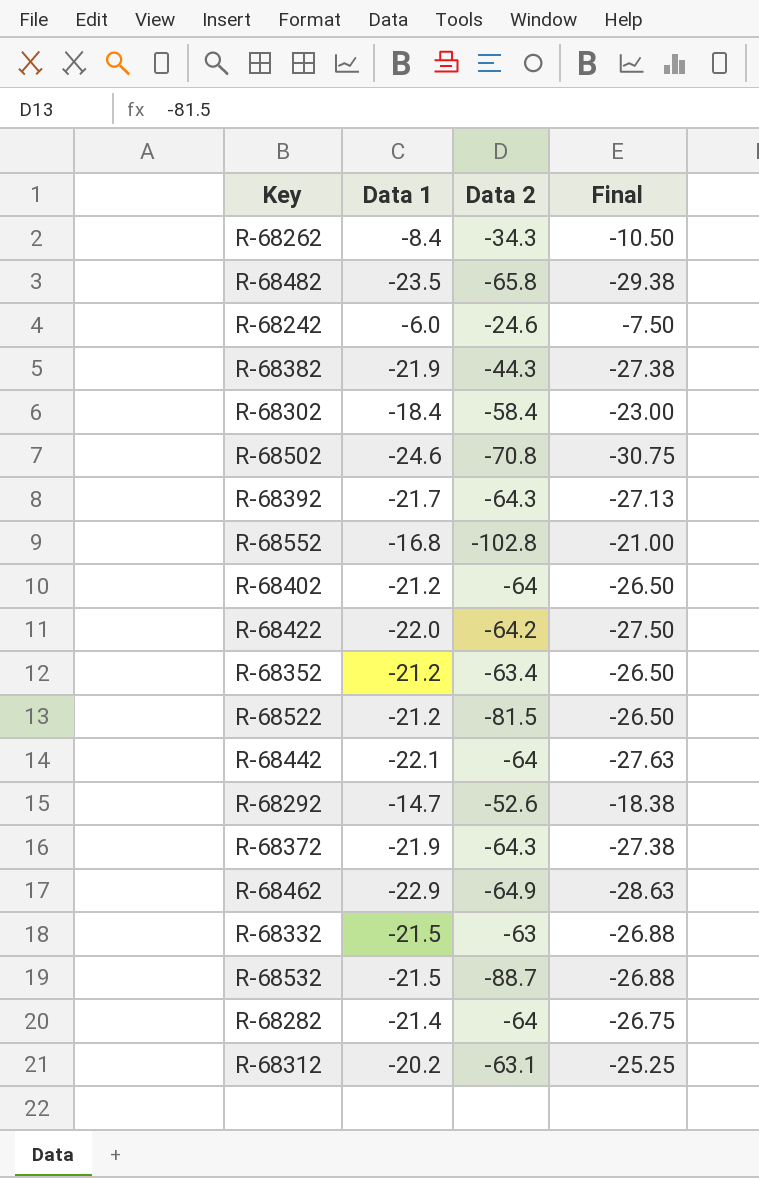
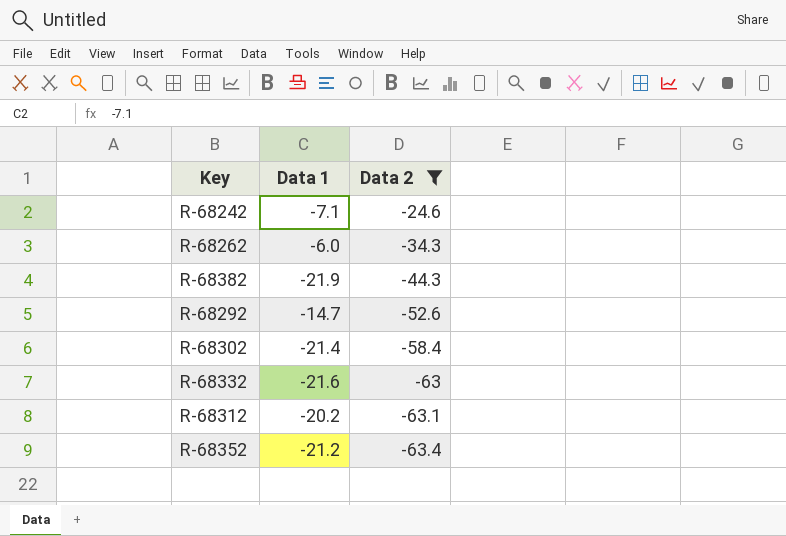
filter: none -> Data 2 >= -63.4
row order: none -> Data 2 descending
column Final | formula: [Data 1] * 1.25 -> none
R-68242 | Data 1: -6.0 -> -7.1
R-68262 | Data 1: -8.4 -> -6.0
R-68302 | Data 1: -18.4 -> -21.4
R-68332 | Data 1: -21.5 -> -21.6

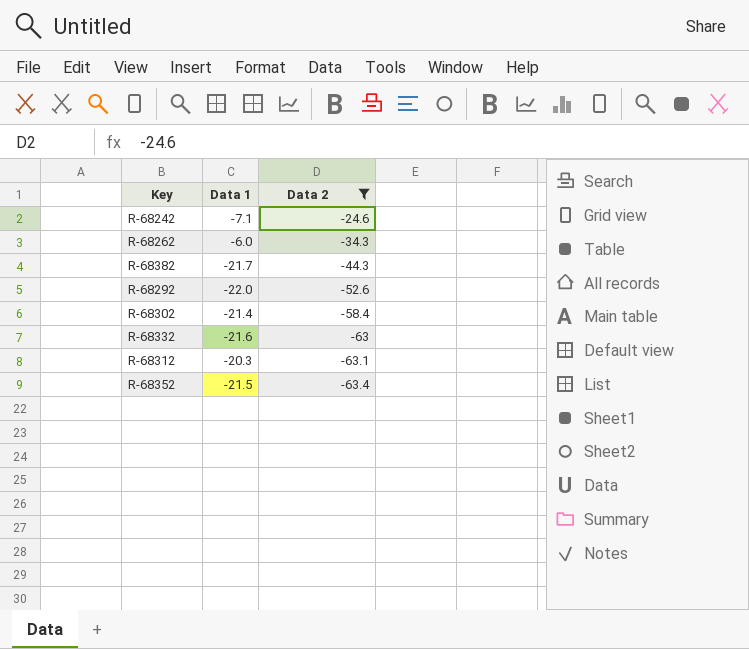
R-68382 | Data 1: -21.9 -> -21.7
R-68292 | Data 1: -14.7 -> -22.0
R-68312 | Data 1: -20.2 -> -20.3
R-68352 | Data 1: -21.2 -> -21.5

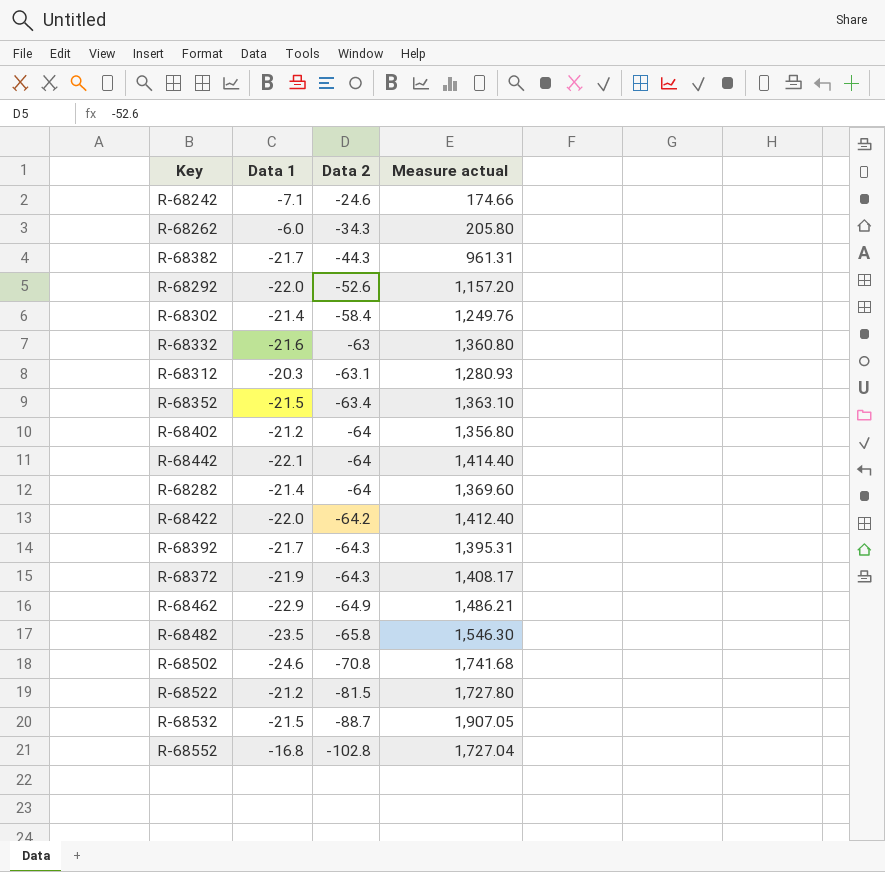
filter: Data 2 >= -63.4 -> none
column Measure actual | formula: none -> [Data 1] * [Data 2]

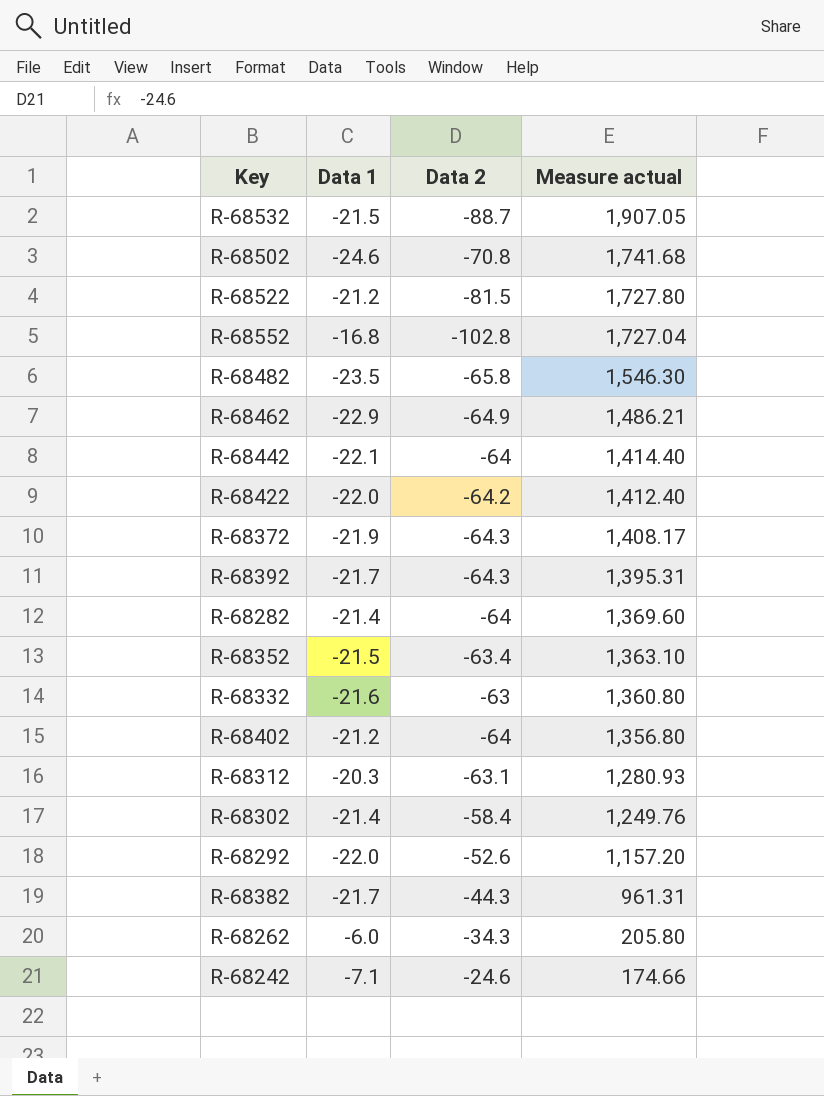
row order: Data 2 descending -> Measure actual descending

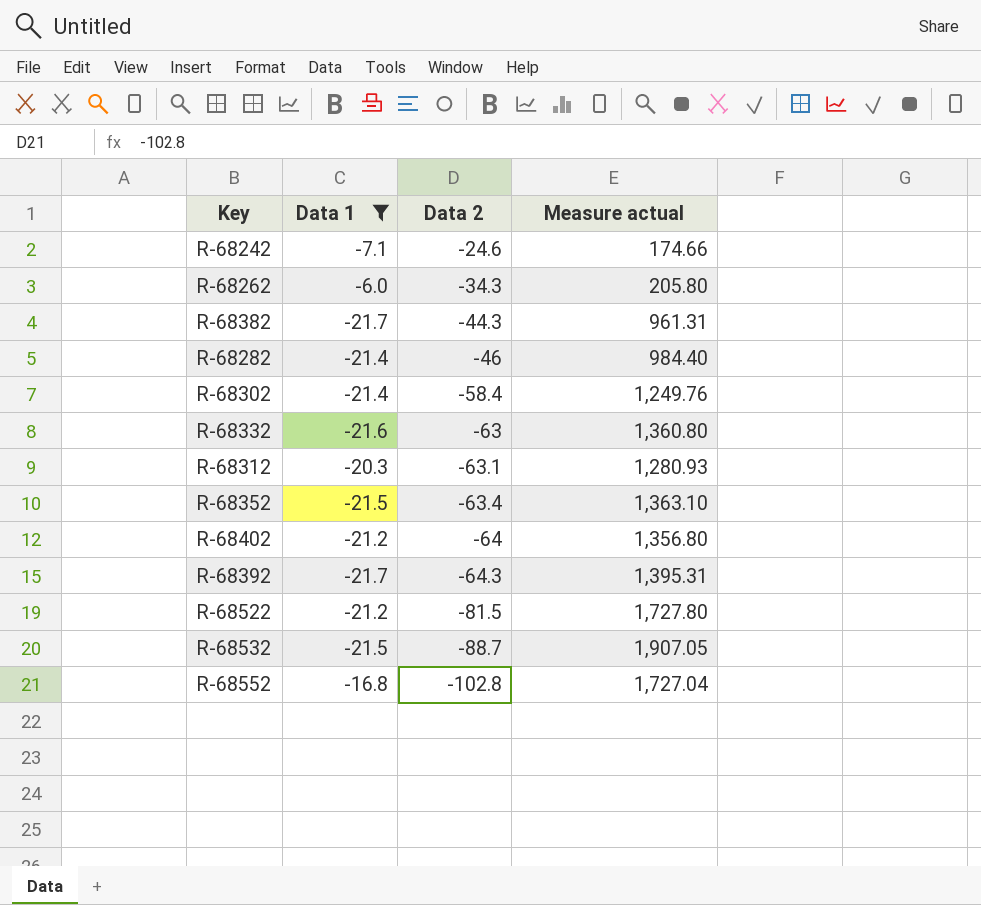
filter: none -> Data 1 >= -21.7
row order: Measure actual descending -> Data 2 descending
R-68282 | Data 2: -64 -> -46
R-68282 | Measure actual: 1,369.60 -> 984.40

